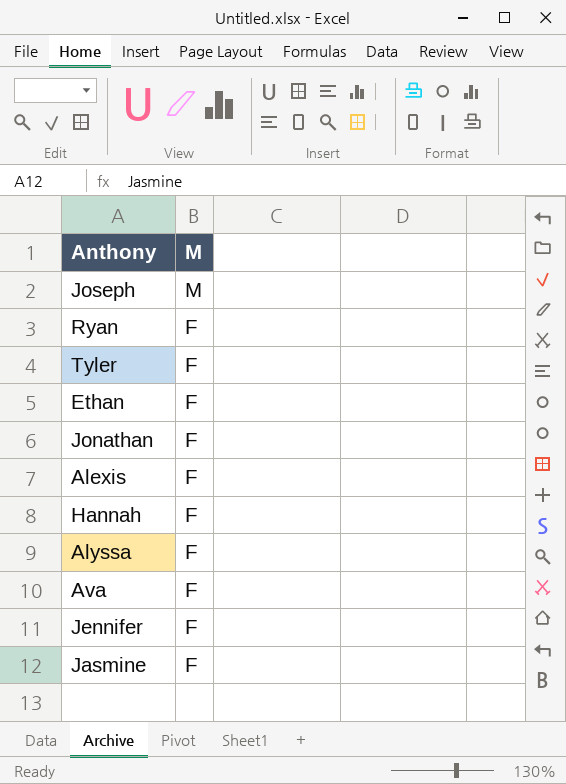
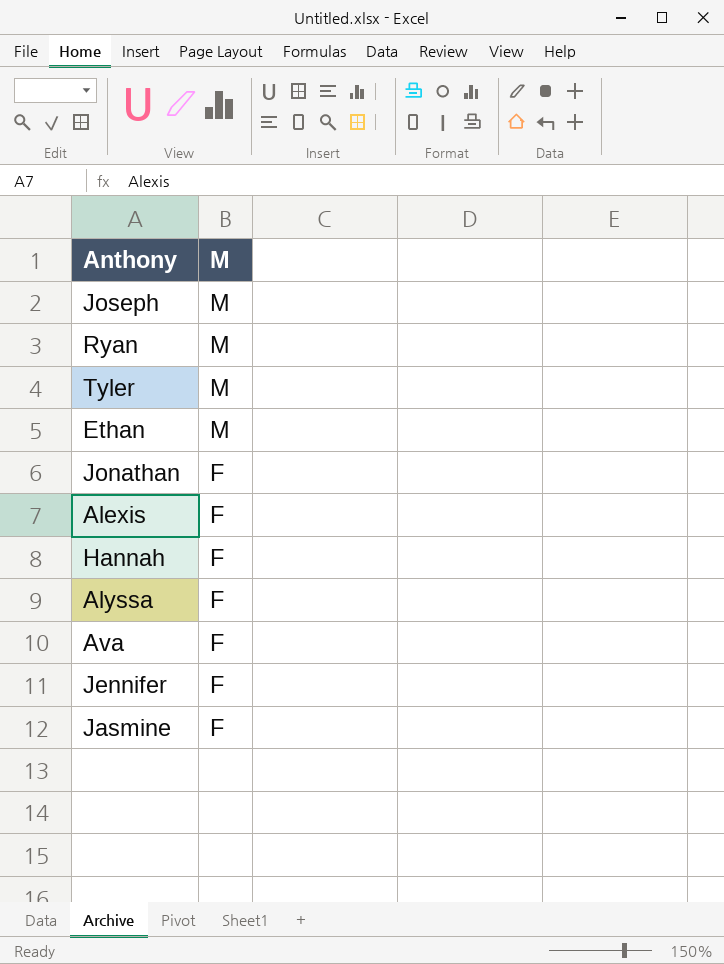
Ryan | M: F -> M
Tyler | M: F -> M
Ethan | M: F -> M

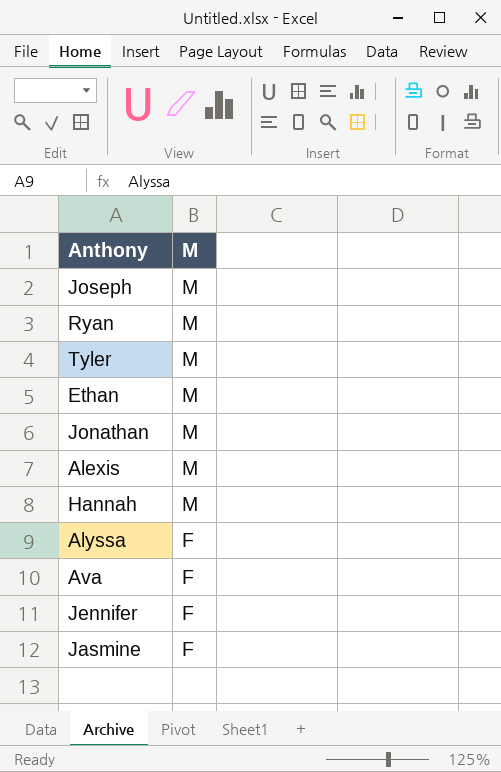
Jonathan | M: F -> M
Alexis | M: F -> M
Hannah | M: F -> M

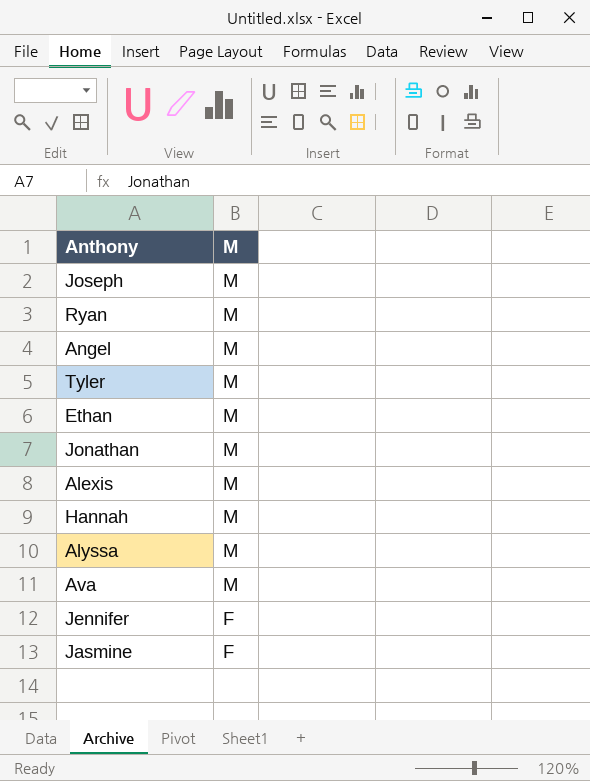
row Angel: none -> M
Alyssa | M: F -> M
Ava | M: F -> M

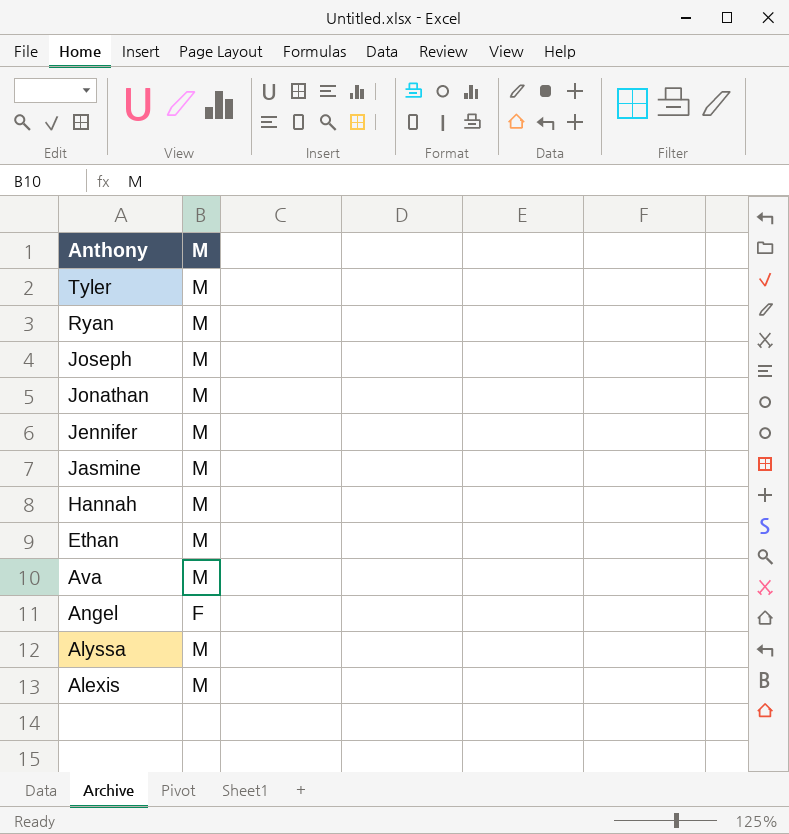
row order: M descending -> Anthony descending
Jennifer | M: F -> M
Jasmine | M: F -> M
Angel | M: M -> F

